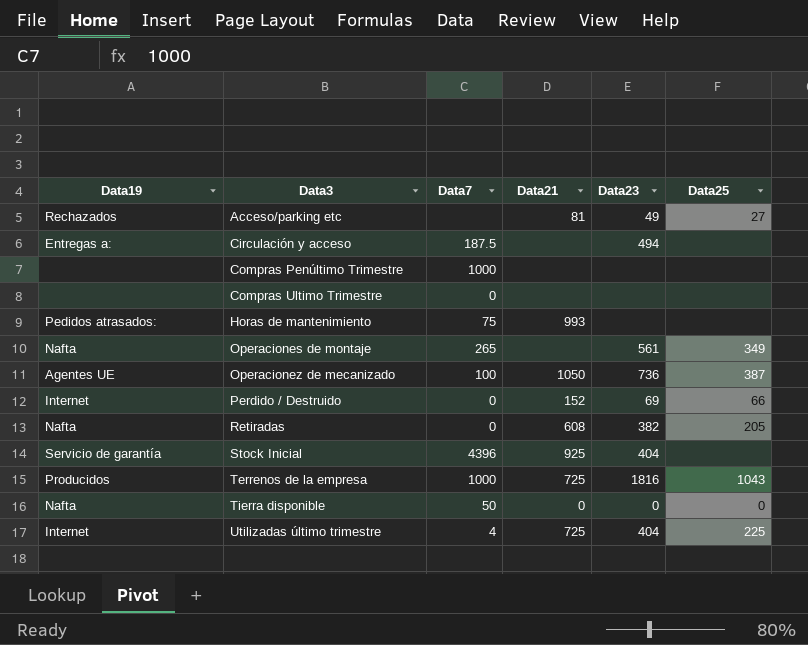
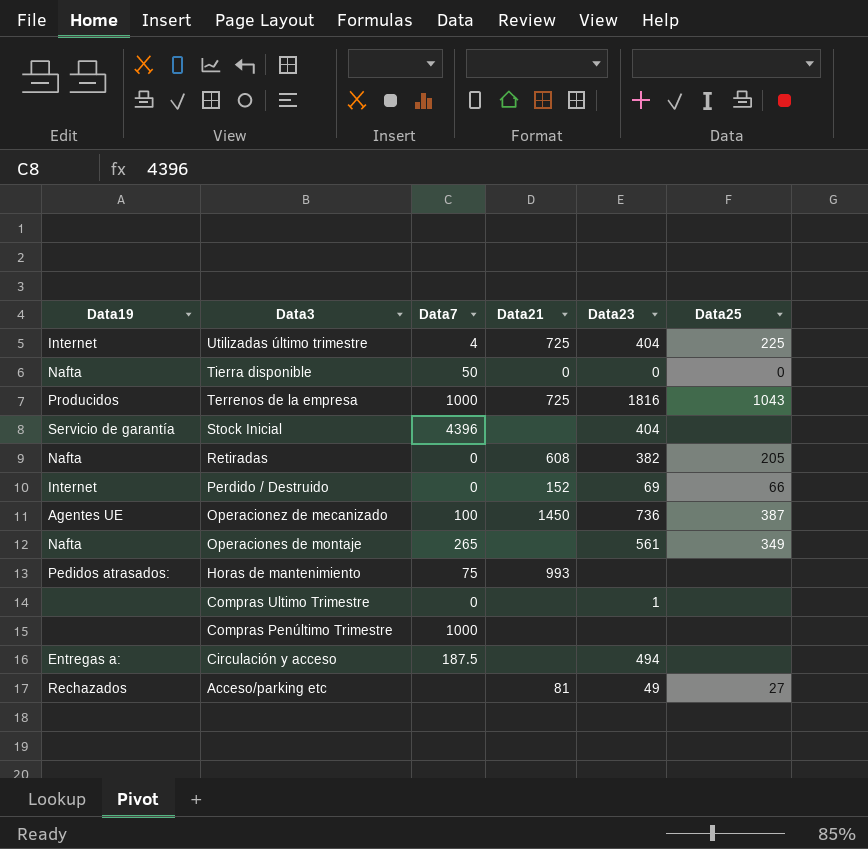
row order: Data3 ascending -> Data3 descending
Stock Inicial | Data21: 925 -> none
Operacionez de mecanizado | Data21: 1050 -> 1450
Compras Ultimo Trimestre | Data23: none -> 1

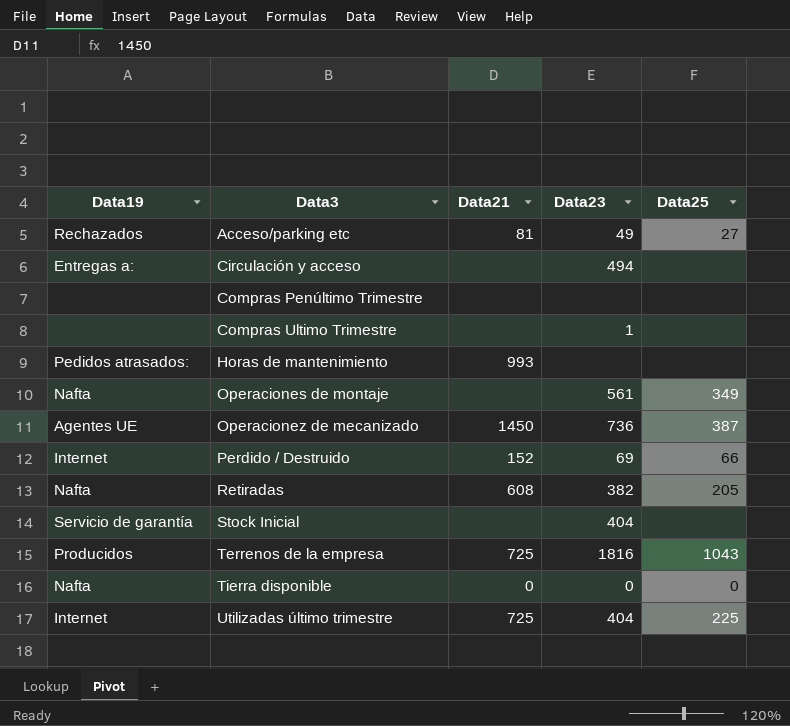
row order: Data3 descending -> Data3 ascending
column Data7 | position: 3 -> none

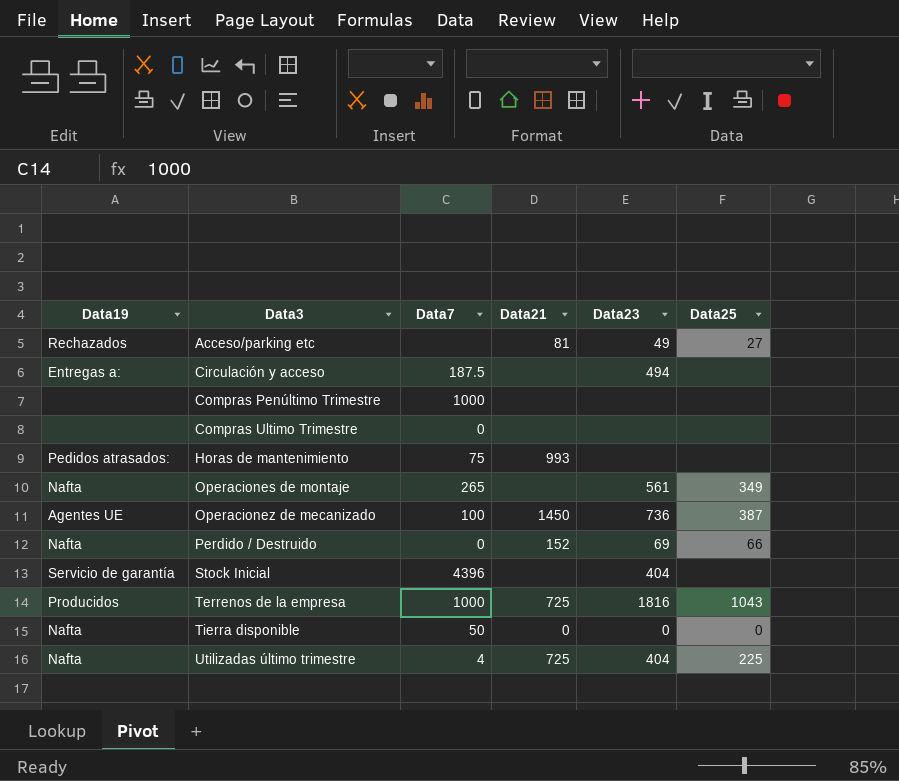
column Data7 | position: none -> 3
row Retiradas: Nafta | 608 | 382 | 205 -> none
Compras Ultimo Trimestre | Data23: 1 -> none
Perdido / Destruido | Data19: Internet -> Nafta
Utilizadas último trimestre | Data19: Internet -> Nafta

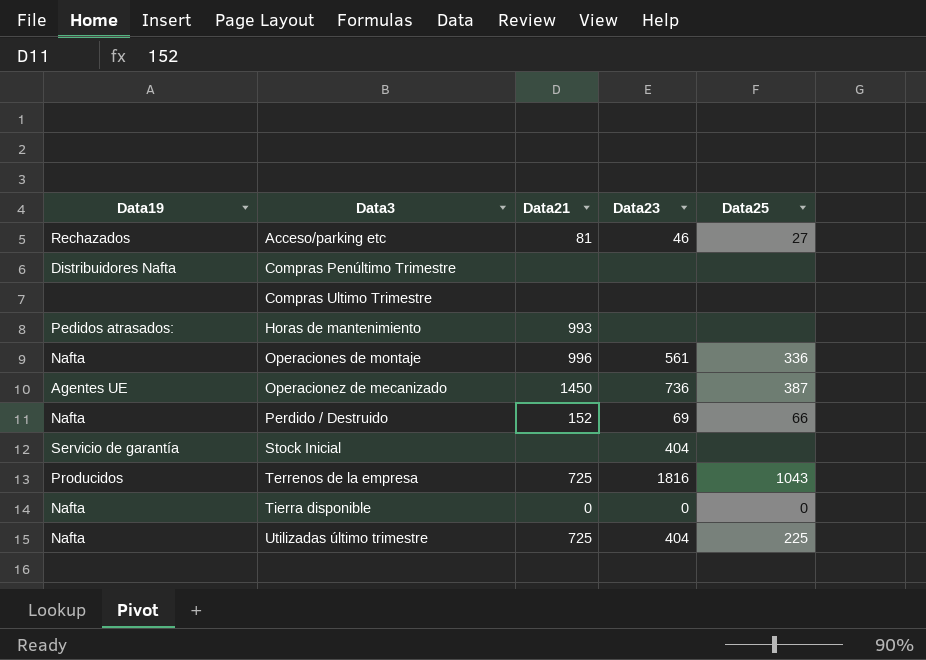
column Data7 | position: 3 -> none
row Circulación y acceso: Entregas a: | 187.5 | none | 494 | none -> none
Acceso/parking etc | Data23: 49 -> 46
Compras Penúltimo Trimestre | Data19: none -> Distribuidores Nafta
Operaciones de montaje | Data21: none -> 996
Operaciones de montaje | Data25: 349 -> 336

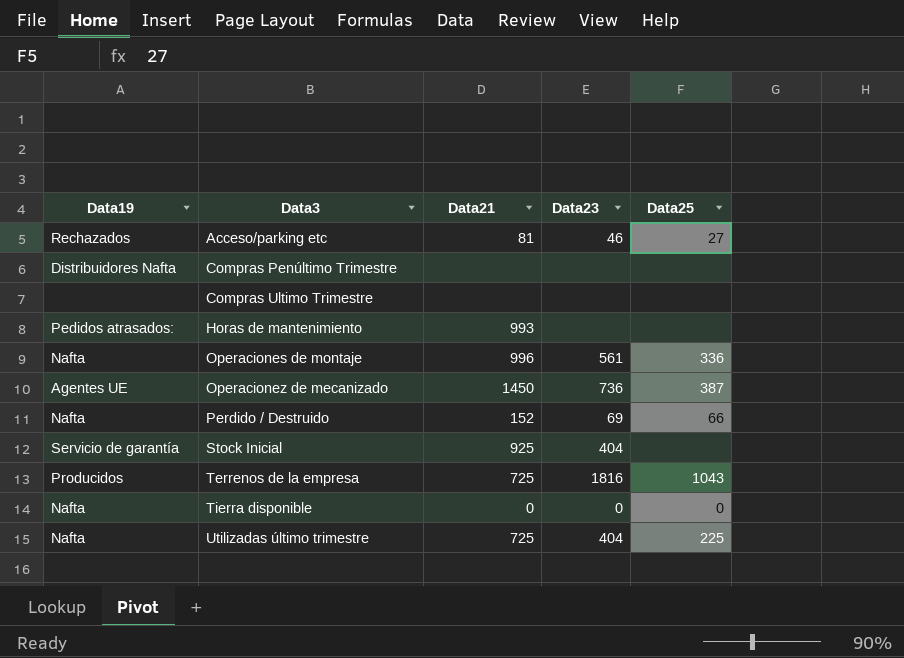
Stock Inicial | Data21: none -> 925

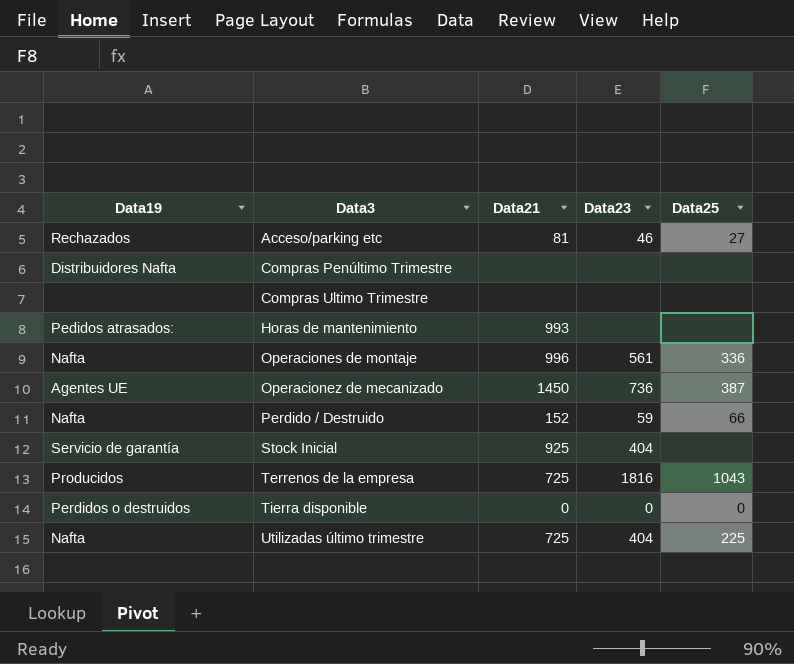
Perdido / Destruido | Data23: 69 -> 59
Tierra disponible | Data19: Nafta -> Perdidos o destruidos

